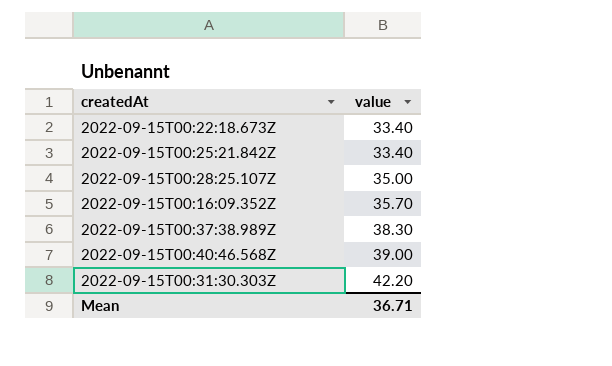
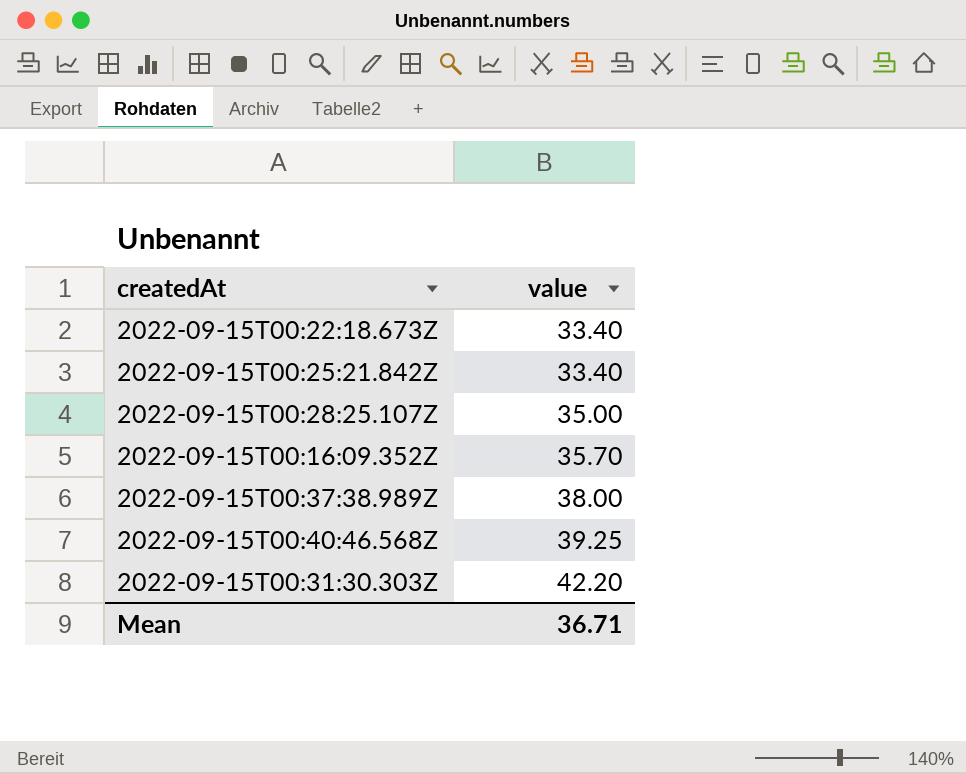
2022-09-15T00:37:38.989Z | value: 38.30 -> 38.00
2022-09-15T00:40:46.568Z | value: 39.00 -> 39.25

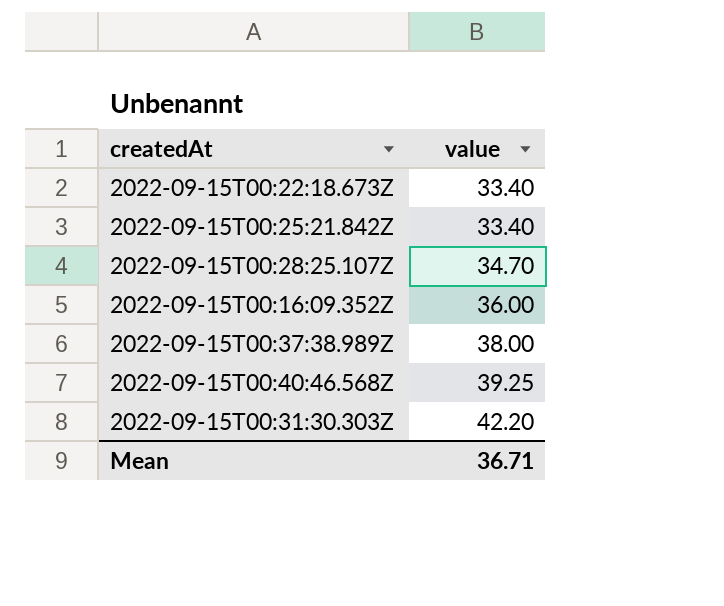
2022-09-15T00:28:25.107Z | value: 35.00 -> 34.70
2022-09-15T00:16:09.352Z | value: 35.70 -> 36.00

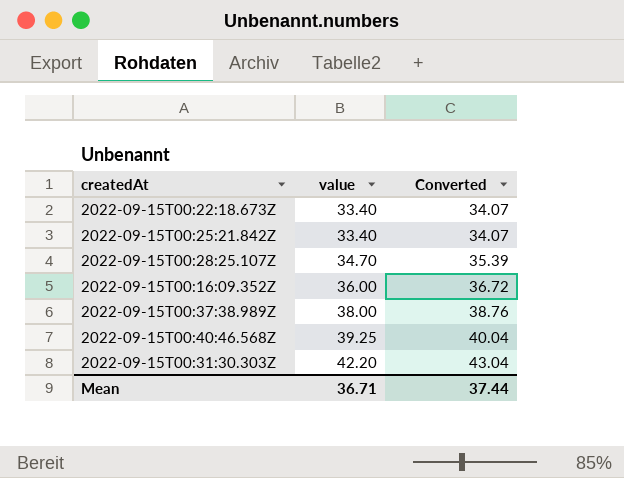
column Converted | formula: none -> [value] * 1.02

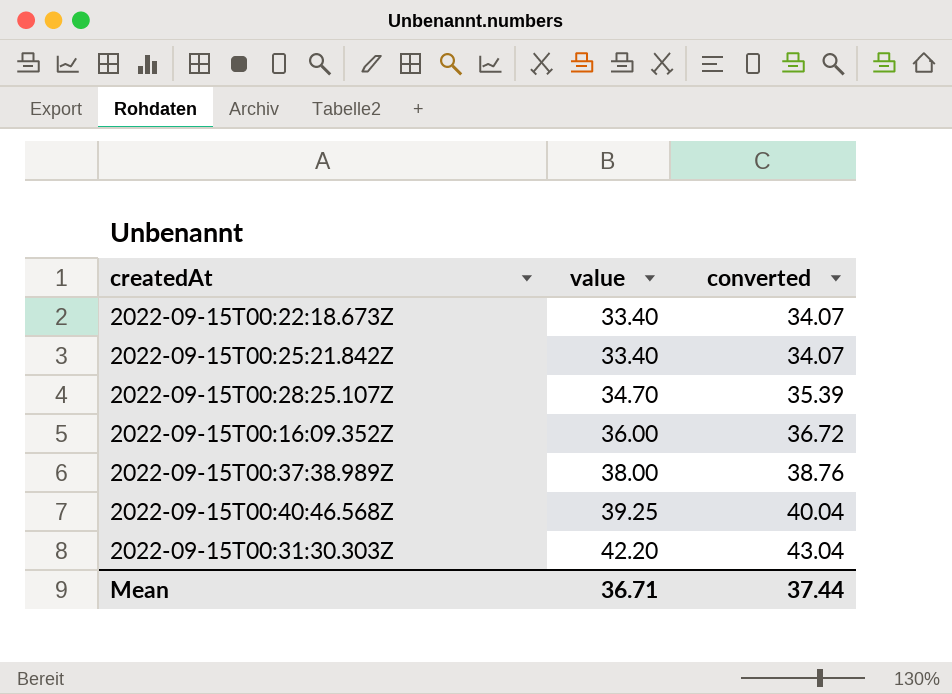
column name: Converted -> converted

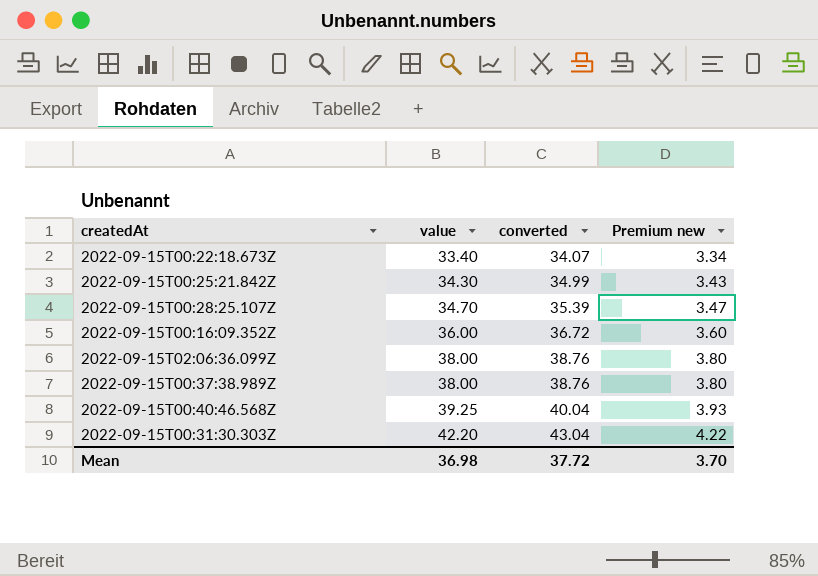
column Premium new | formula: none -> [value] * 0.1
2022-09-15T00:25:21.842Z | value: 33.40 -> 34.30
2022-09-15T00:25:21.842Z | converted: 34.07 -> 34.99
row 2022-09-15T02:06:36.099Z: none -> 38.00 | 38.76 | 3.80
Mean | value: 36.71 -> 36.98
Mean | converted: 37.44 -> 37.72

